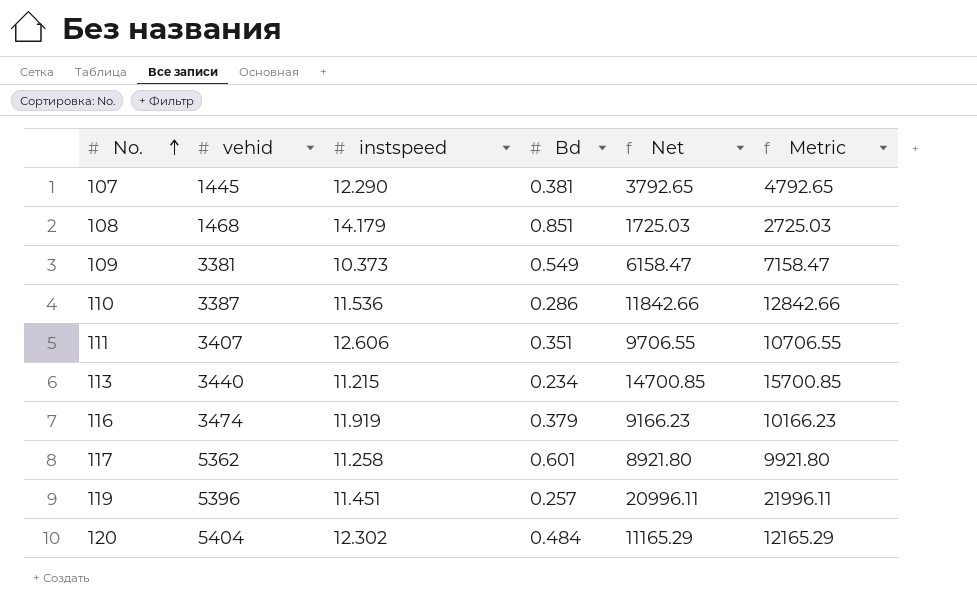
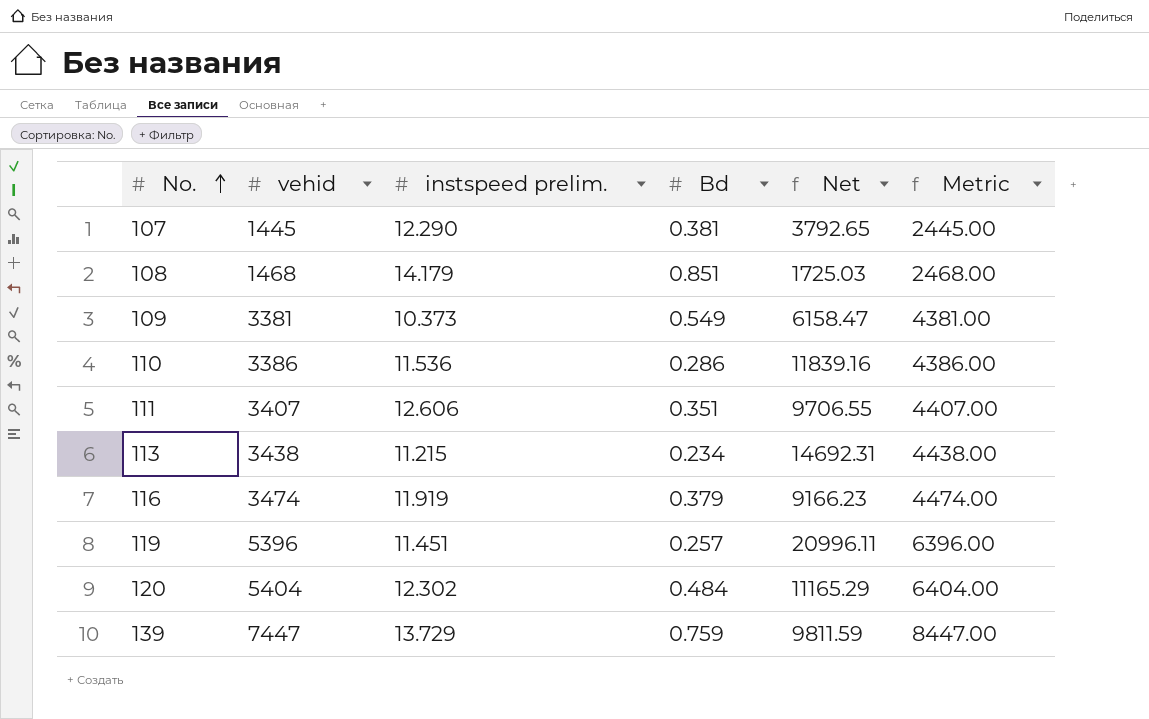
column name: instspeed -> instspeed prelim.
column Metric | formula: [Net] + 1000 -> [vehid] + 1000
row 117: 5362 | 11.258 | 0.601 | 8921.80 | 9921.80 -> none
110 | vehid: 3387 -> 3386
110 | Net: 11842.66 -> 11839.16
113 | vehid: 3440 -> 3438
113 | Net: 14700.85 -> 14692.31
row 139: none -> 7447 | 13.729 | 0.759 | 9811.59 | 8447.00

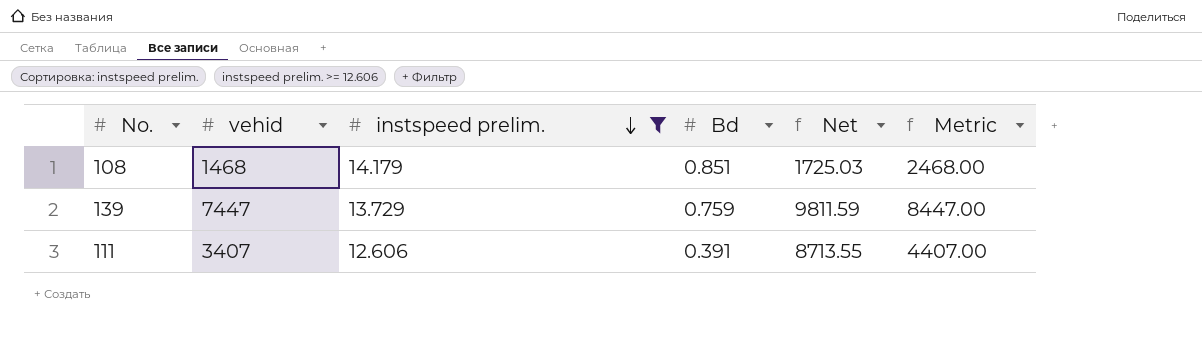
filter: none -> instspeed prelim. >= 12.606
row order: No. ascending -> instspeed prelim. descending
111 | Bd: 0.351 -> 0.391
111 | Net: 9706.55 -> 8713.55

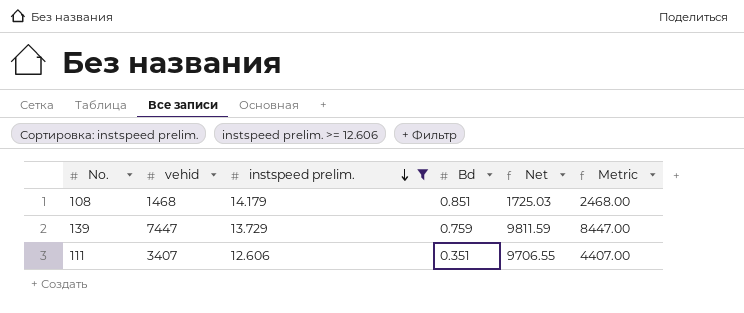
111 | Bd: 0.391 -> 0.351
111 | Net: 8713.55 -> 9706.55

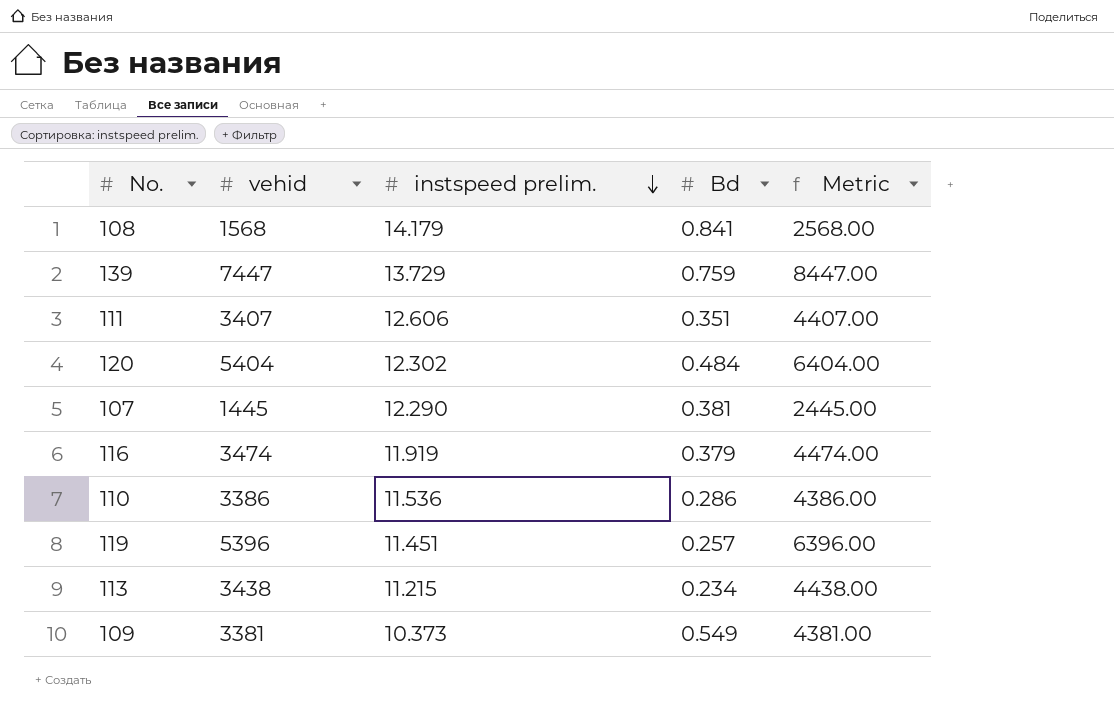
filter: instspeed prelim. >= 12.606 -> none
column Net | formula: [vehid] / [Bd] -> none
108 | vehid: 1468 -> 1568
108 | Bd: 0.851 -> 0.841
108 | Metric: 2468.00 -> 2568.00

